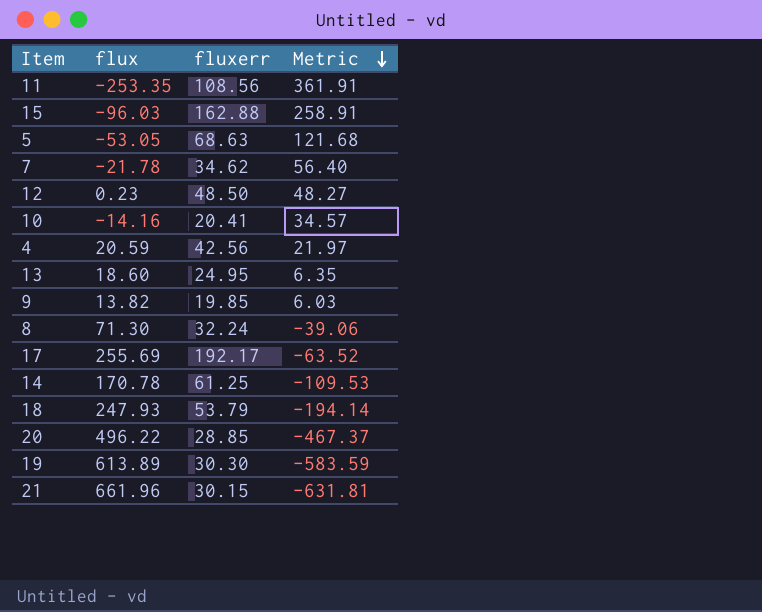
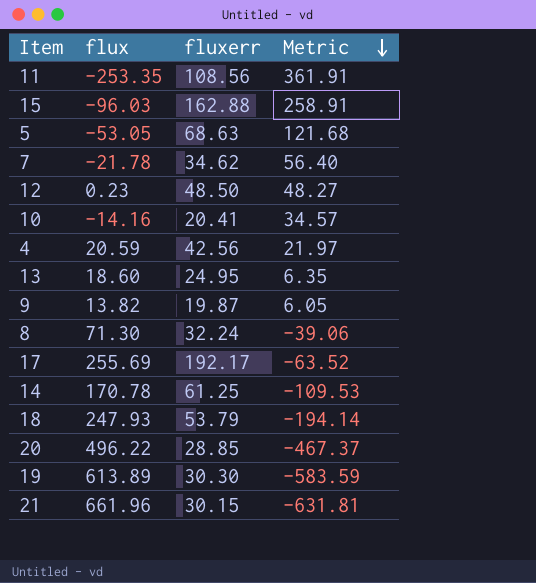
9 | fluxerr: 19.85 -> 19.87
9 | Metric: 6.03 -> 6.05

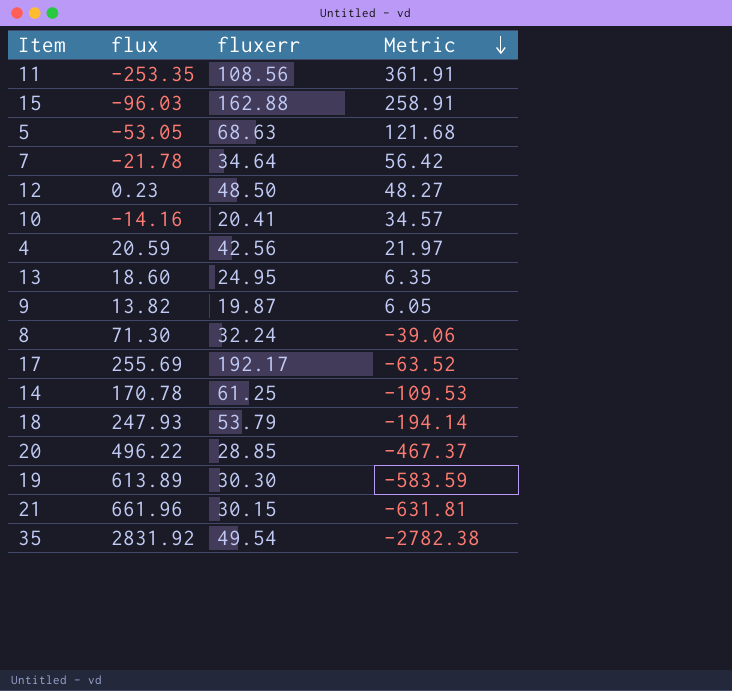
7 | fluxerr: 34.62 -> 34.64
7 | Metric: 56.40 -> 56.42
row 35: none -> 2831.92 | 49.54 | -2782.38

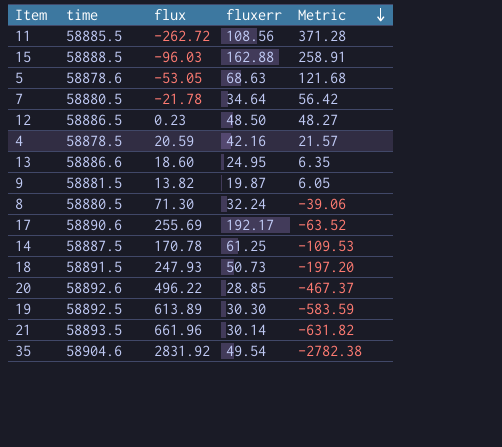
column time | position: none -> 2
row 10: -14.16 | 20.41 | 34.57 -> none
11 | flux: -253.35 -> -262.72
11 | Metric: 361.91 -> 371.28
4 | fluxerr: 42.56 -> 42.16
4 | Metric: 21.97 -> 21.57
18 | fluxerr: 53.79 -> 50.73
18 | Metric: -194.14 -> -197.20
21 | fluxerr: 30.15 -> 30.14
21 | Metric: -631.81 -> -631.82

